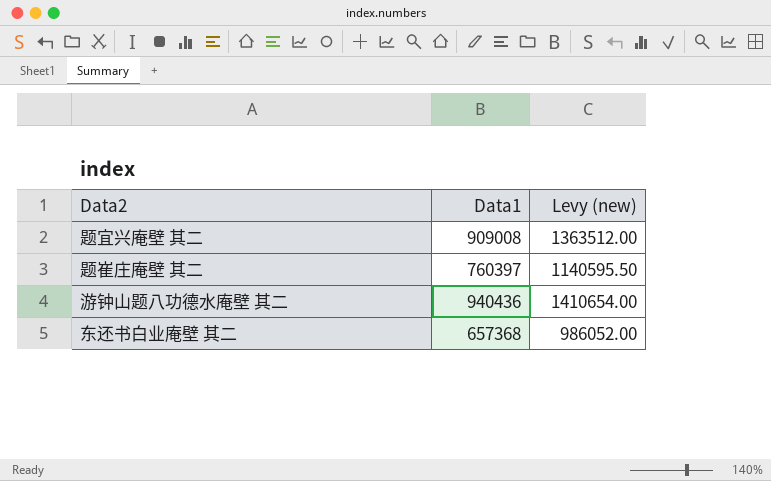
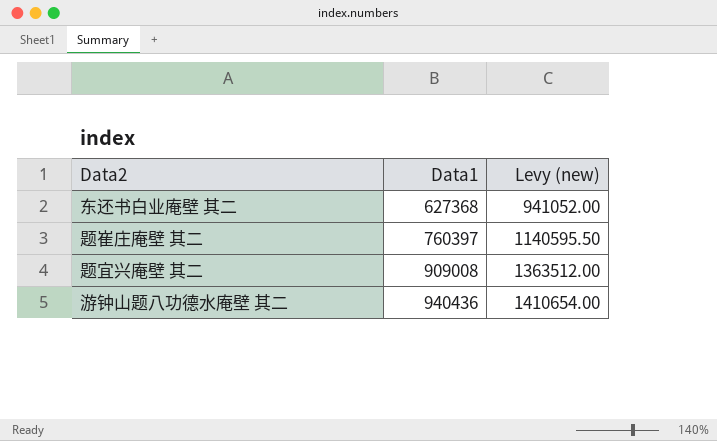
row order: none -> Data1 ascending
东还书白业庵壁 其二 | Data1: 657368 -> 627368
东还书白业庵壁 其二 | Levy (new): 986052.00 -> 941052.00

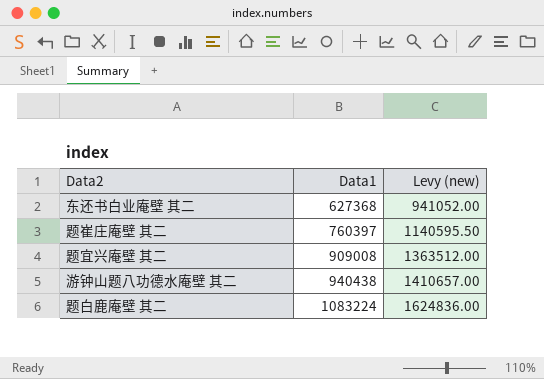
游钟山题八功德水庵壁 其二 | Data1: 940436 -> 940438
游钟山题八功德水庵壁 其二 | Levy (new): 1410654.00 -> 1410657.00
row 题白鹿庵壁 其二: none -> 1083224 | 1624836.00

